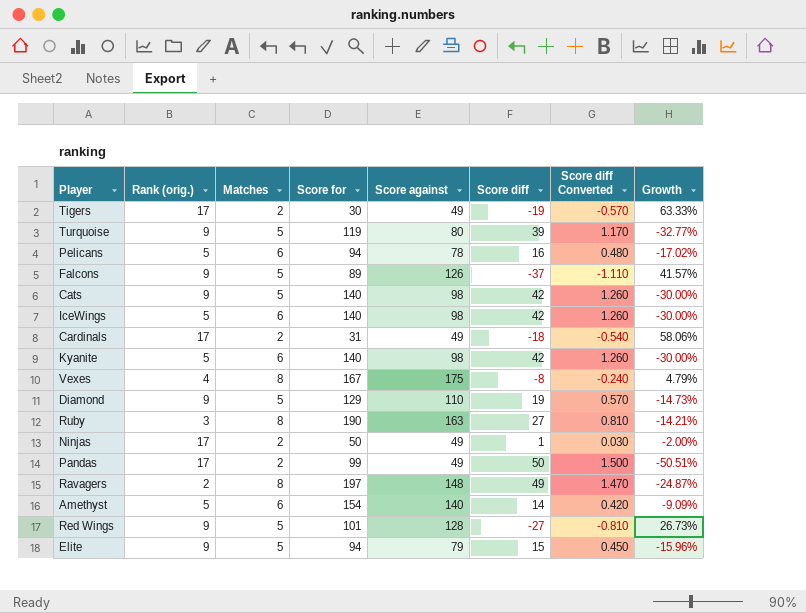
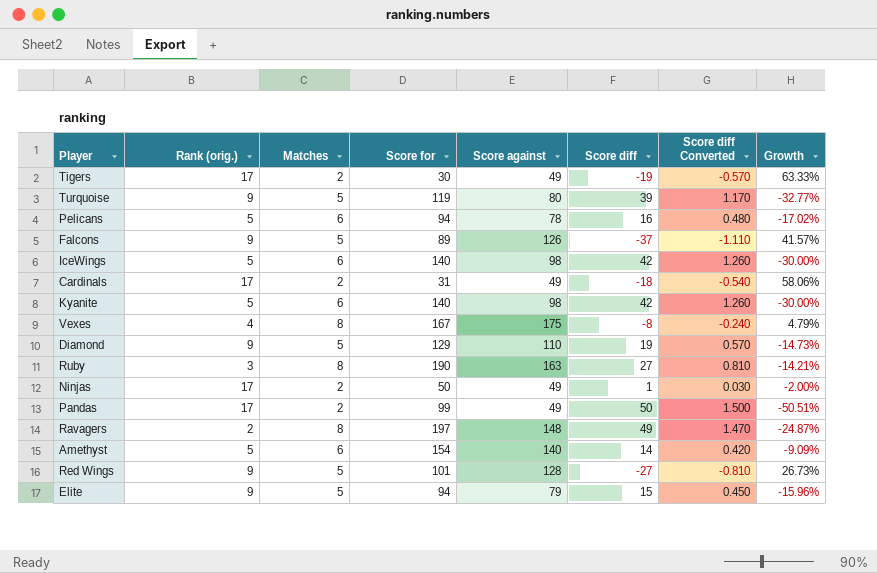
row Cats: 9 | 5 | 140 | 98 | 42 | 1.260 | -30.00% -> none

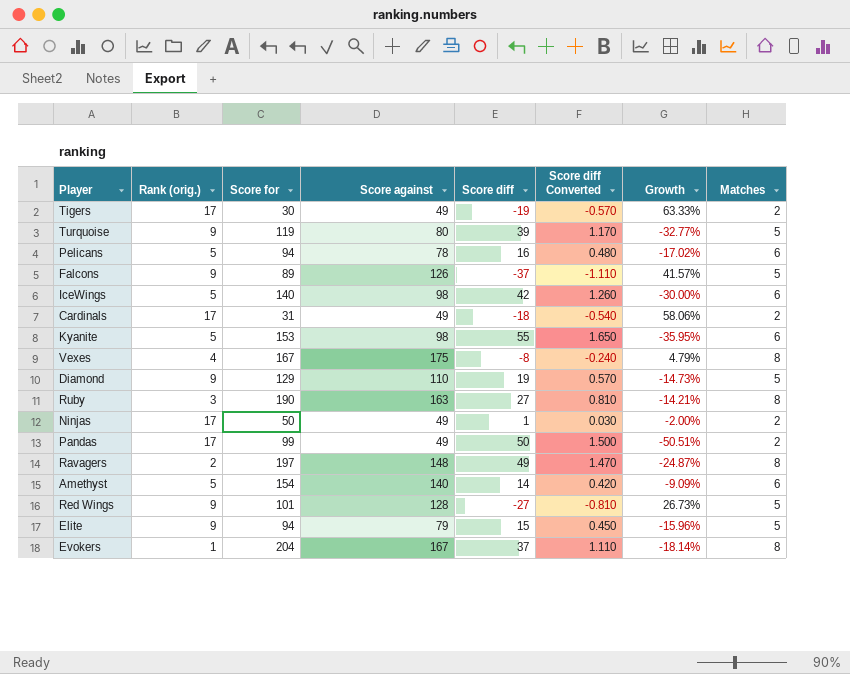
column Matches | position: 3 -> 8
Kyanite | Score for: 140 -> 153
Kyanite | Score diff: 42 -> 55
Kyanite | Score diff Converted: 1.260 -> 1.650
Kyanite | Growth: -30.00% -> -35.95%
row Evokers: none -> 1 | 204 | 167 | 37 | 1.110 | -18.14% | 8

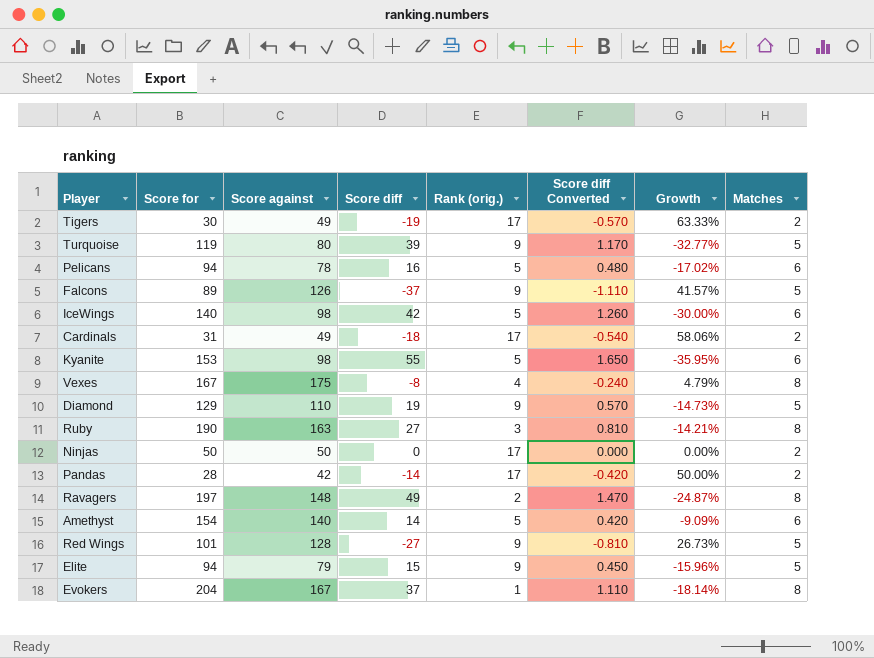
column Rank (orig.) | position: 2 -> 5
Ninjas | Score against: 49 -> 50
Ninjas | Score diff: 1 -> 0
Ninjas | Score diff Converted: 0.030 -> 0.000
Ninjas | Growth: -2.00% -> 0.00%
Pandas | Score for: 99 -> 28
Pandas | Score against: 49 -> 42
Pandas | Score diff: 50 -> -14
Pandas | Score diff Converted: 1.500 -> -0.420
Pandas | Growth: -50.51% -> 50.00%

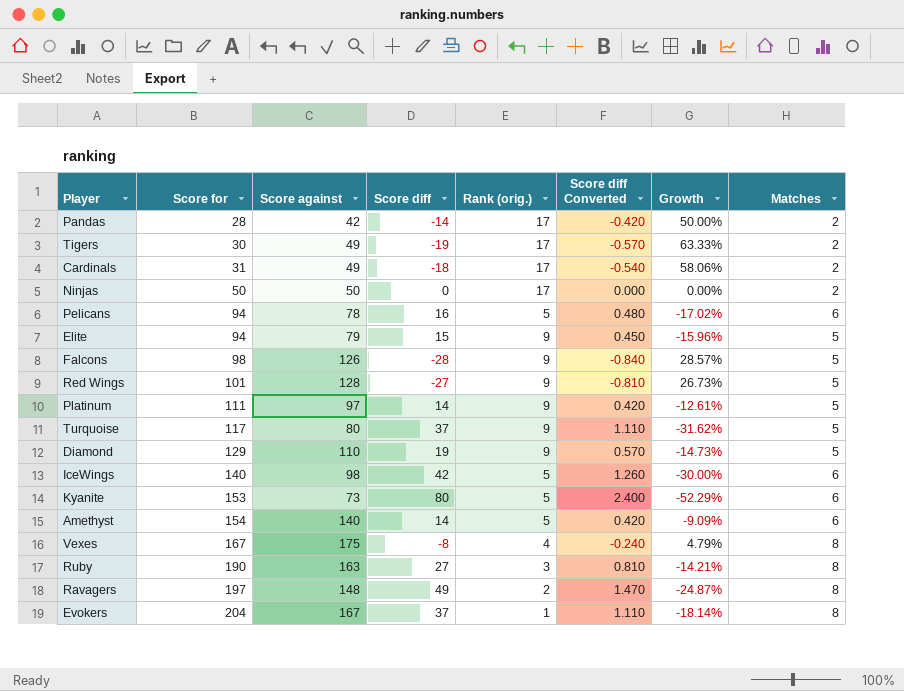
row order: none -> Score for ascending
Falcons | Score for: 89 -> 98
Falcons | Score diff: -37 -> -28
Falcons | Score diff Converted: -1.110 -> -0.840
Falcons | Growth: 41.57% -> 28.57%
row Platinum: none -> 111 | 97 | 14 | 9 | 0.420 | -12.61% | 5
Turquoise | Score for: 119 -> 117
Turquoise | Score diff: 39 -> 37
Turquoise | Score diff Converted: 1.170 -> 1.110
Turquoise | Growth: -32.77% -> -31.62%
Kyanite | Score against: 98 -> 73
Kyanite | Score diff: 55 -> 80
Kyanite | Score diff Converted: 1.650 -> 2.400
Kyanite | Growth: -35.95% -> -52.29%

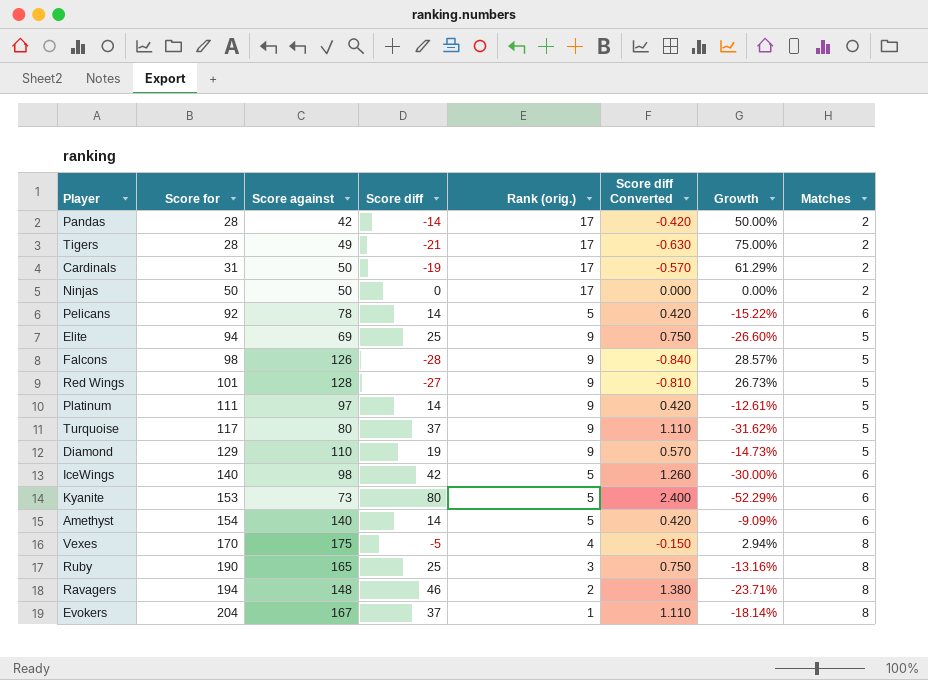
Tigers | Score for: 30 -> 28
Tigers | Score diff: -19 -> -21
Tigers | Score diff Converted: -0.570 -> -0.630
Tigers | Growth: 63.33% -> 75.00%
Cardinals | Score against: 49 -> 50
Cardinals | Score diff: -18 -> -19
Cardinals | Score diff Converted: -0.540 -> -0.570
Cardinals | Growth: 58.06% -> 61.29%
Pelicans | Score for: 94 -> 92
Pelicans | Score diff: 16 -> 14
Pelicans | Score diff Converted: 0.480 -> 0.420
Pelicans | Growth: -17.02% -> -15.22%
Elite | Score against: 79 -> 69
Elite | Score diff: 15 -> 25
Elite | Score diff Converted: 0.450 -> 0.750
Elite | Growth: -15.96% -> -26.60%
Vexes | Score for: 167 -> 170
Vexes | Score diff: -8 -> -5
Vexes | Score diff Converted: -0.240 -> -0.150
Vexes | Growth: 4.79% -> 2.94%
Ruby | Score against: 163 -> 165
Ruby | Score diff: 27 -> 25
Ruby | Score diff Converted: 0.810 -> 0.750
Ruby | Growth: -14.21% -> -13.16%
Ravagers | Score for: 197 -> 194
Ravagers | Score diff: 49 -> 46
Ravagers | Score diff Converted: 1.470 -> 1.380
Ravagers | Growth: -24.87% -> -23.71%

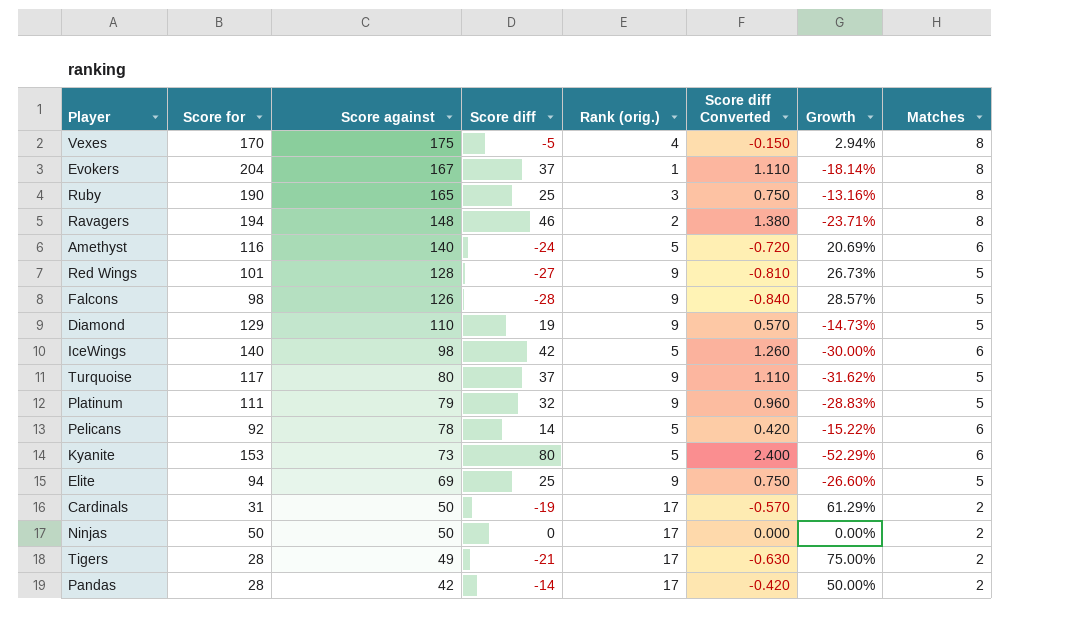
row order: Score for ascending -> Score against descending
Amethyst | Score for: 154 -> 116
Amethyst | Score diff: 14 -> -24
Amethyst | Score diff Converted: 0.420 -> -0.720
Amethyst | Growth: -9.09% -> 20.69%
Platinum | Score against: 97 -> 79
Platinum | Score diff: 14 -> 32
Platinum | Score diff Converted: 0.420 -> 0.960
Platinum | Growth: -12.61% -> -28.83%

